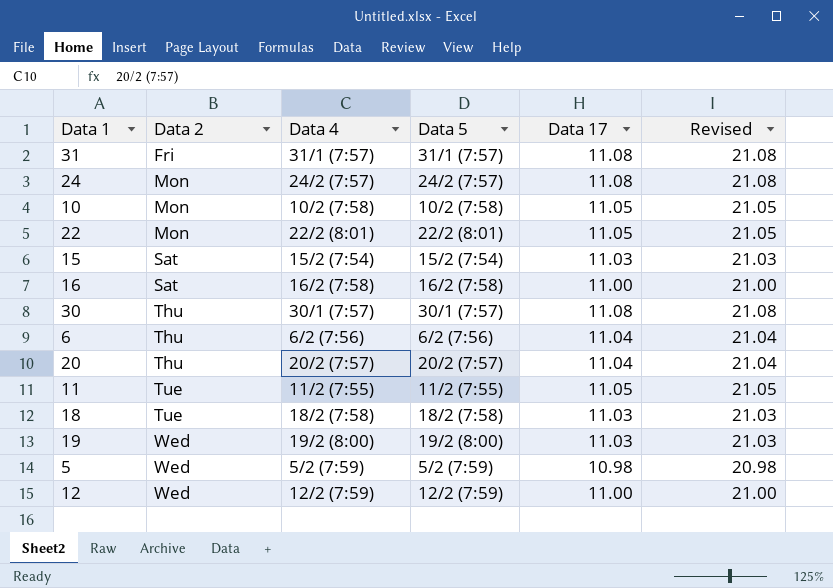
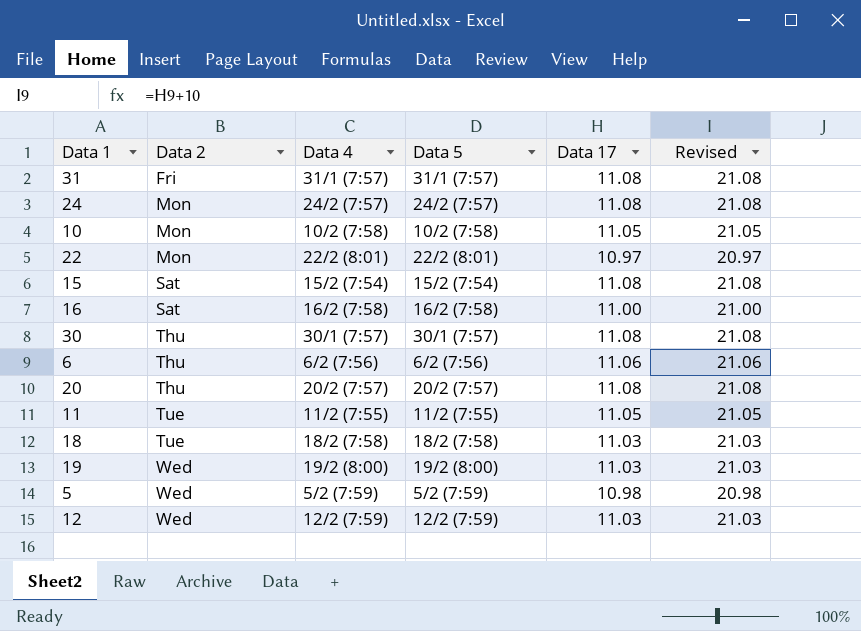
22 | Data 17: 11.05 -> 10.97
22 | Revised: 21.05 -> 20.97
15 | Data 17: 11.03 -> 11.08
15 | Revised: 21.03 -> 21.08
6 | Data 17: 11.04 -> 11.06
6 | Revised: 21.04 -> 21.06
20 | Data 17: 11.04 -> 11.08
20 | Revised: 21.04 -> 21.08
12 | Data 17: 11.00 -> 11.03
12 | Revised: 21.00 -> 21.03

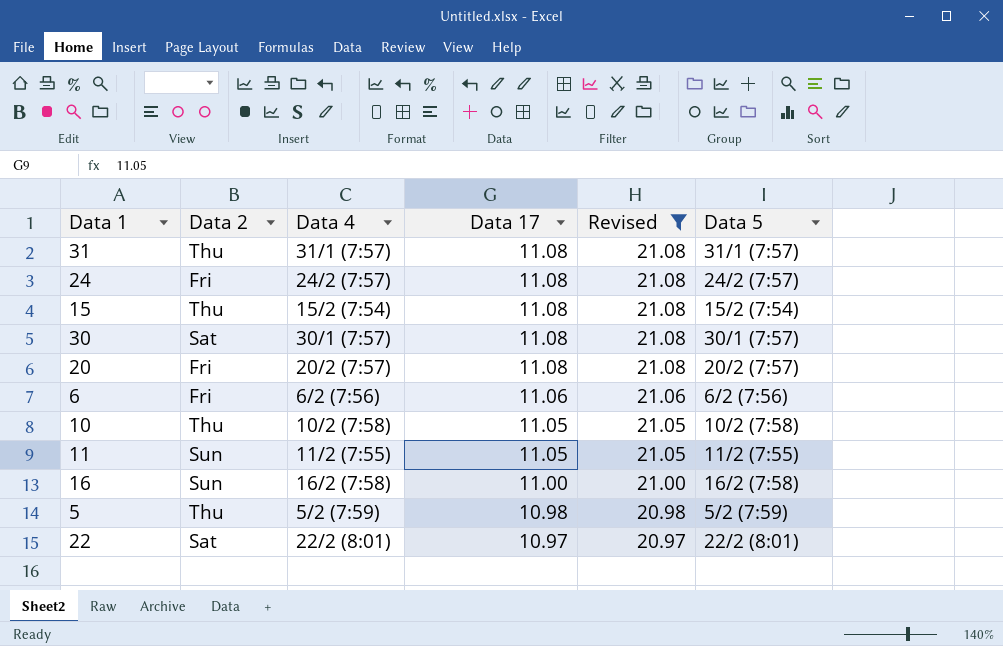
filter: none -> Revised != 21.03
row order: Data 2 ascending -> Data 17 descending
column Data 5 | position: 4 -> 6
31 | Data 2: Fri -> Thu
24 | Data 2: Mon -> Fri
15 | Data 2: Sat -> Thu
30 | Data 2: Thu -> Sat
20 | Data 2: Thu -> Fri
6 | Data 2: Thu -> Fri
10 | Data 2: Mon -> Thu
11 | Data 2: Tue -> Sun
16 | Data 2: Sat -> Sun
5 | Data 2: Wed -> Thu
22 | Data 2: Mon -> Sat

